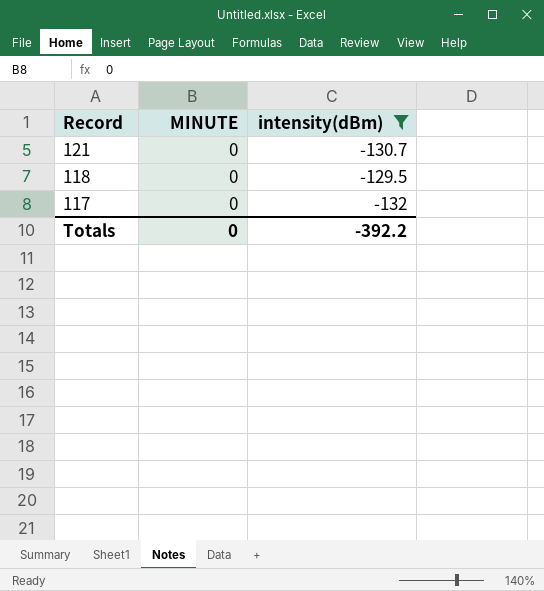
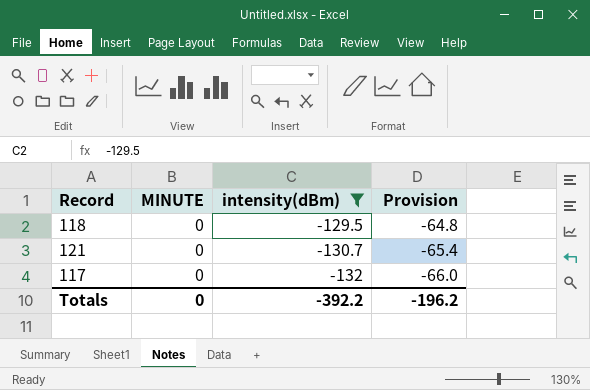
row order: Record descending -> intensity(dBm) descending
column Provision | formula: none -> [intensity(dBm)] * 0.5

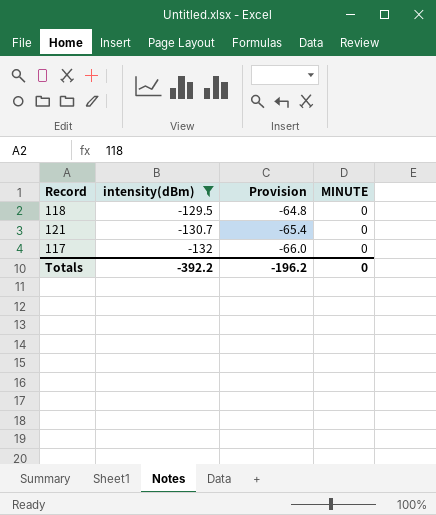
column MINUTE | position: 2 -> 4

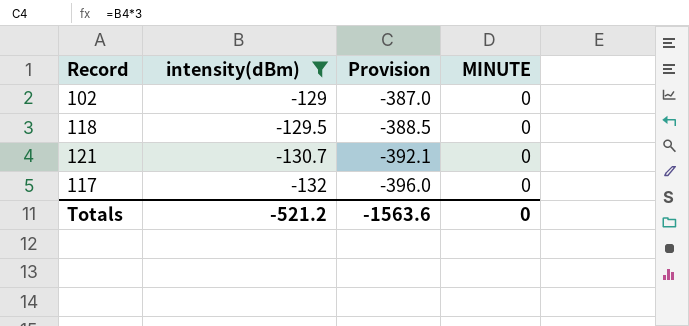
column Provision | formula: [intensity(dBm)] * 0.5 -> [intensity(dBm)] * 3
row 102: none -> -129 | -387.0 | 0
Totals | intensity(dBm): -392.2 -> -521.2
Totals | Provision: -196.2 -> -1563.6

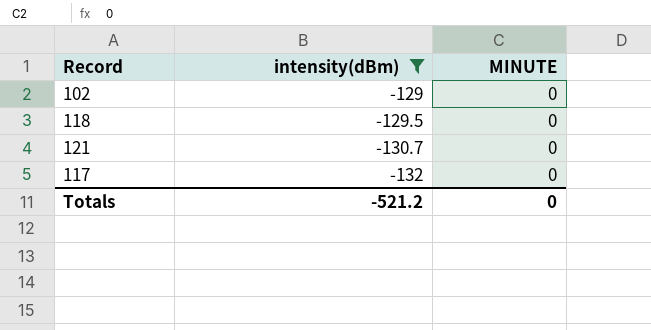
column Provision | formula: [intensity(dBm)] * 3 -> none

